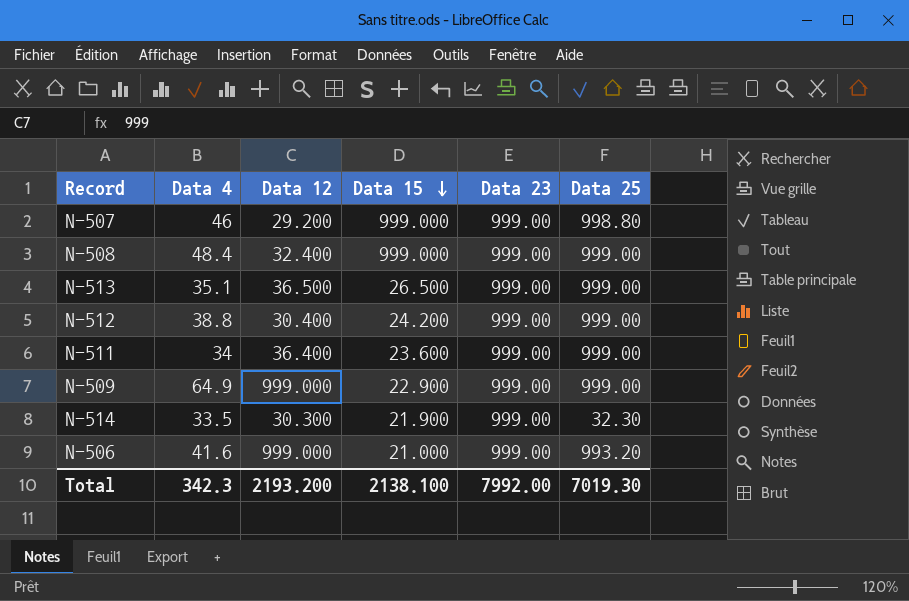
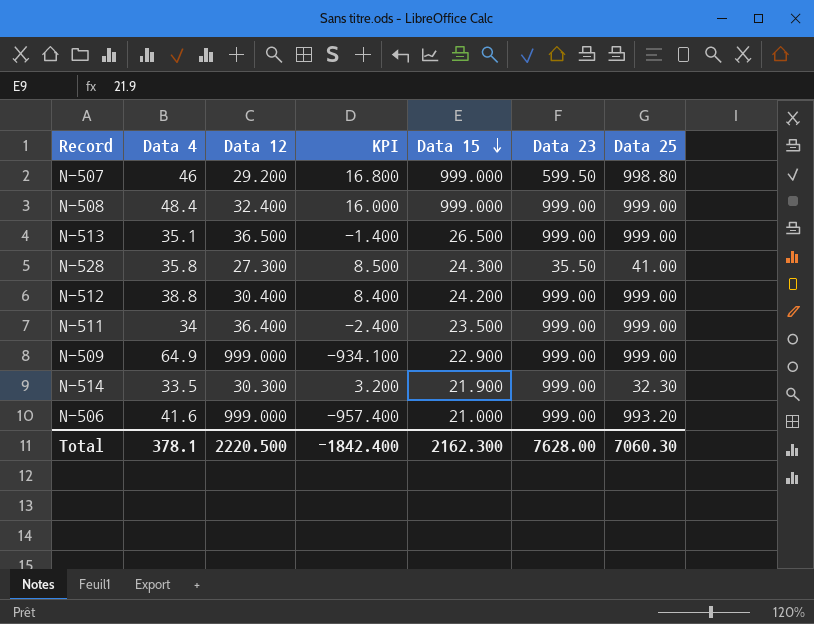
column KPI | formula: none -> [Data 4] - [Data 12]
N-507 | Data 23: 999.00 -> 599.50
row N-528: none -> 35.8 | 27.300 | 8.500 | 24.300 | 35.50 | 41.00
N-511 | Data 15: 23.600 -> 23.500
Total | Data 4: 342.3 -> 378.1
Total | Data 12: 2193.200 -> 2220.500
Total | Data 15: 2138.100 -> 2162.300
Total | Data 23: 7992.00 -> 7628.00
Total | Data 25: 7019.30 -> 7060.30

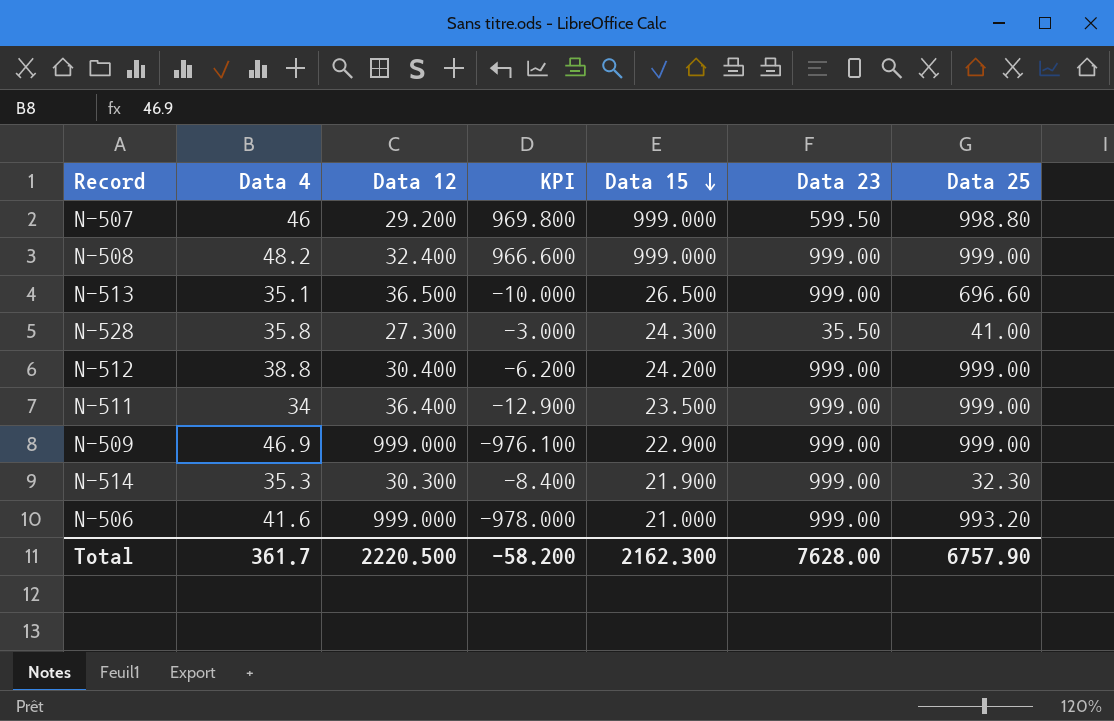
column KPI | formula: [Data 4] - [Data 12] -> [Data 15] - [Data 12]
N-508 | Data 4: 48.4 -> 48.2
N-513 | Data 25: 999.00 -> 696.60
N-509 | Data 4: 64.9 -> 46.9
N-514 | Data 4: 33.5 -> 35.3
Total | Data 4: 378.1 -> 361.7
Total | KPI: -1842.400 -> -58.200
Total | Data 25: 7060.30 -> 6757.90

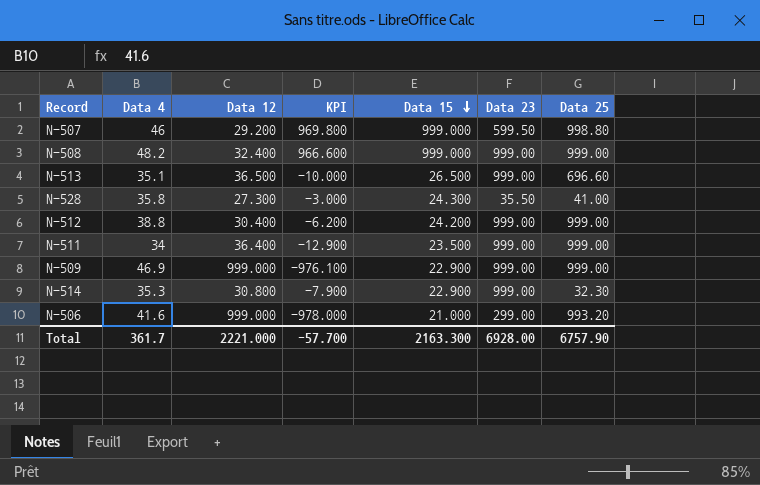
N-514 | Data 12: 30.300 -> 30.800
N-514 | KPI: -8.400 -> -7.900
N-514 | Data 15: 21.900 -> 22.900
N-506 | Data 23: 999.00 -> 299.00
Total | Data 12: 2220.500 -> 2221.000
Total | KPI: -58.200 -> -57.700
Total | Data 15: 2162.300 -> 2163.300
Total | Data 23: 7628.00 -> 6928.00

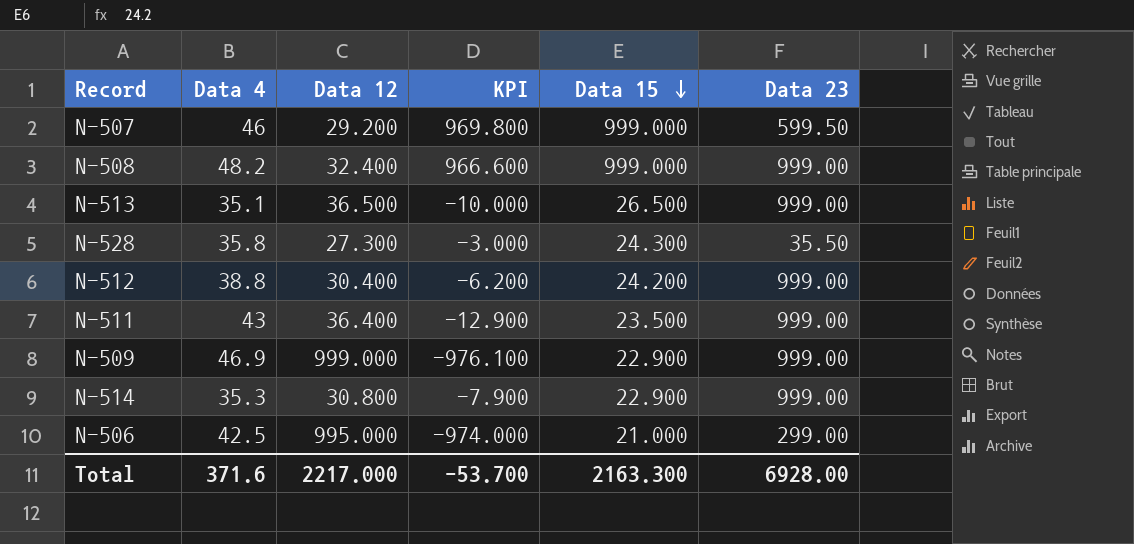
column Data 25 | position: 7 -> none
N-511 | Data 4: 34 -> 43
N-506 | Data 4: 41.6 -> 42.5
N-506 | Data 12: 999.000 -> 995.000
N-506 | KPI: -978.000 -> -974.000
Total | Data 4: 361.7 -> 371.6
Total | Data 12: 2221.000 -> 2217.000
Total | KPI: -57.700 -> -53.700

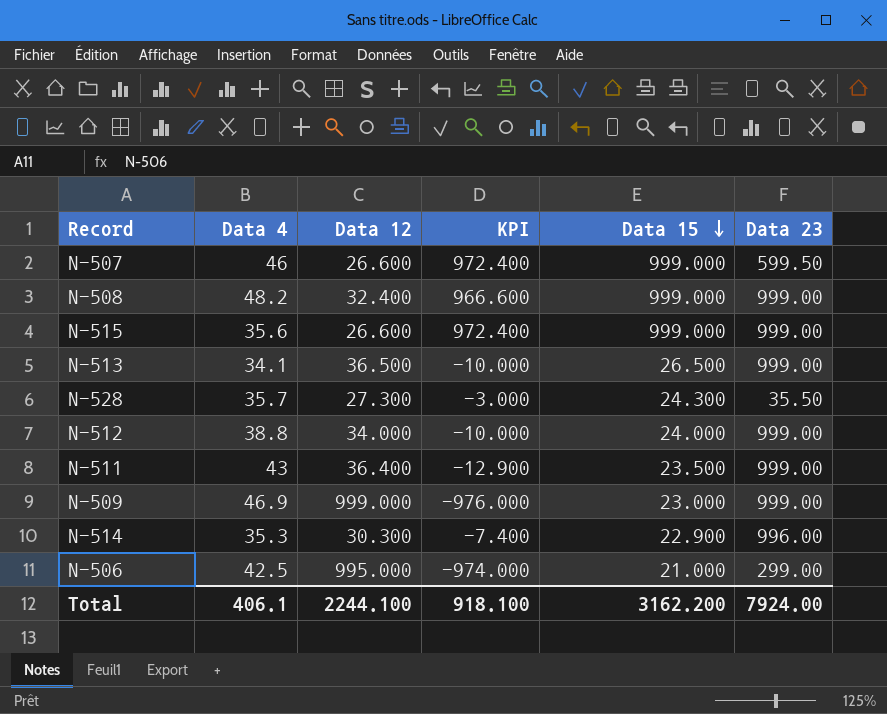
N-507 | Data 12: 29.200 -> 26.600
N-507 | KPI: 969.800 -> 972.400
row N-515: none -> 35.6 | 26.600 | 972.400 | 999.000 | 999.00
N-513 | Data 4: 35.1 -> 34.1
N-528 | Data 4: 35.8 -> 35.7
N-512 | Data 12: 30.400 -> 34.000
N-512 | KPI: -6.200 -> -10.000
N-512 | Data 15: 24.200 -> 24.000
N-509 | KPI: -976.100 -> -976.000
N-509 | Data 15: 22.900 -> 23.000
N-514 | Data 12: 30.800 -> 30.300
N-514 | KPI: -7.900 -> -7.400
N-514 | Data 23: 999.00 -> 996.00
Total | Data 4: 371.6 -> 406.1
Total | Data 12: 2217.000 -> 2244.100
Total | KPI: -53.700 -> 918.100
Total | Data 15: 2163.300 -> 3162.200
Total | Data 23: 6928.00 -> 7924.00

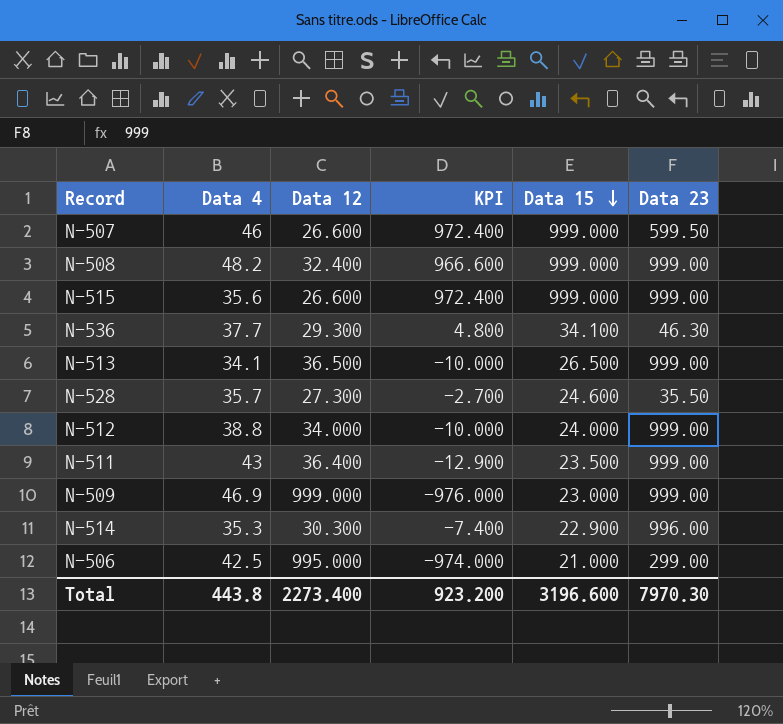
row N-536: none -> 37.7 | 29.300 | 4.800 | 34.100 | 46.30
N-528 | KPI: -3.000 -> -2.700
N-528 | Data 15: 24.300 -> 24.600
Total | Data 4: 406.1 -> 443.8
Total | Data 12: 2244.100 -> 2273.400
Total | KPI: 918.100 -> 923.200
Total | Data 15: 3162.200 -> 3196.600
Total | Data 23: 7924.00 -> 7970.30

